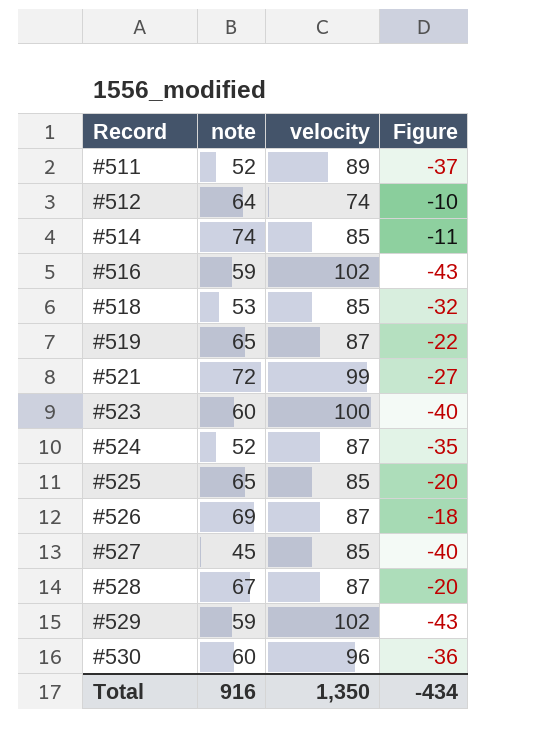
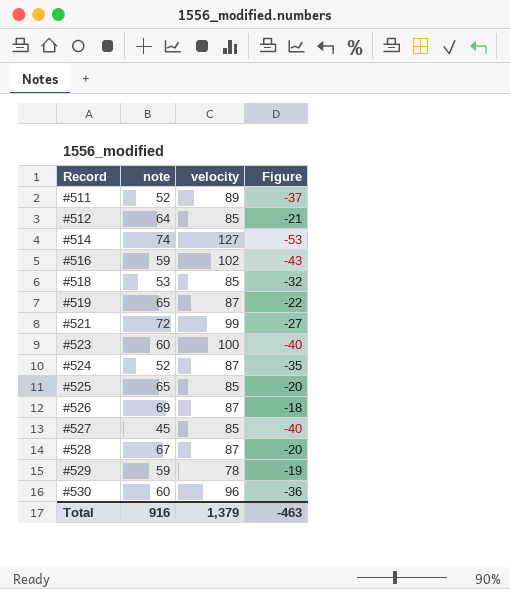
#512 | velocity: 74 -> 85
#512 | Figure: -10 -> -21
#514 | velocity: 85 -> 127
#514 | Figure: -11 -> -53
#529 | velocity: 102 -> 78
#529 | Figure: -43 -> -19
Total | velocity: 1,350 -> 1,379
Total | Figure: -434 -> -463

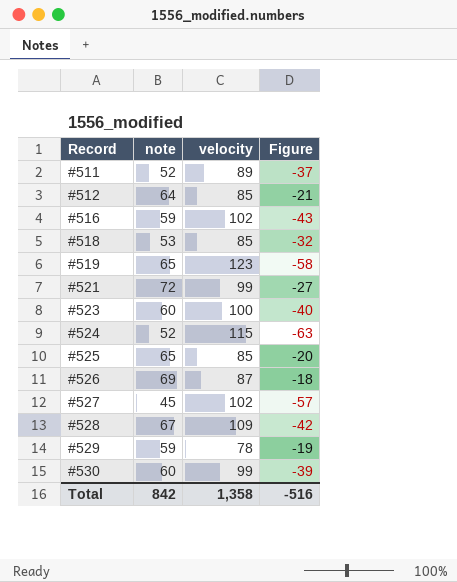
row #514: 74 | 127 | -53 -> none
#519 | velocity: 87 -> 123
#519 | Figure: -22 -> -58
#524 | velocity: 87 -> 115
#524 | Figure: -35 -> -63
#527 | velocity: 85 -> 102
#527 | Figure: -40 -> -57
#528 | velocity: 87 -> 109
#528 | Figure: -20 -> -42
#530 | velocity: 96 -> 99
#530 | Figure: -36 -> -39
Total | note: 916 -> 842
Total | velocity: 1,379 -> 1,358
Total | Figure: -463 -> -516

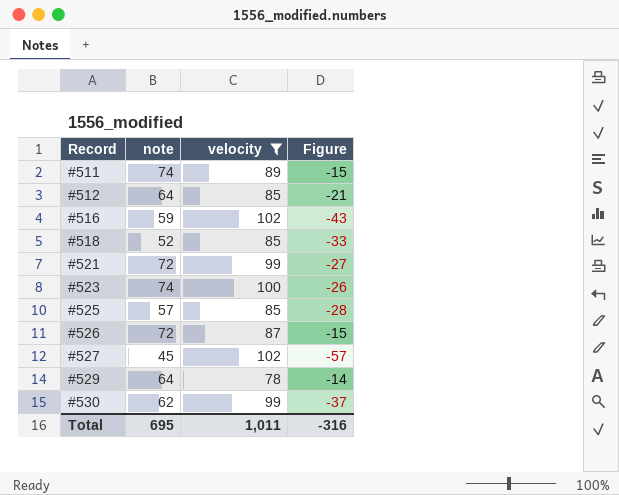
filter: none -> velocity <= 102
#511 | note: 52 -> 74
#511 | Figure: -37 -> -15
#518 | note: 53 -> 52
#518 | Figure: -32 -> -33
#523 | note: 60 -> 74
#523 | Figure: -40 -> -26
#525 | note: 65 -> 57
#525 | Figure: -20 -> -28
#526 | note: 69 -> 72
#526 | Figure: -18 -> -15
#529 | note: 59 -> 64
#529 | Figure: -19 -> -14
#530 | note: 60 -> 62
#530 | Figure: -39 -> -37
Total | note: 842 -> 695
Total | velocity: 1,358 -> 1,011
Total | Figure: -516 -> -316

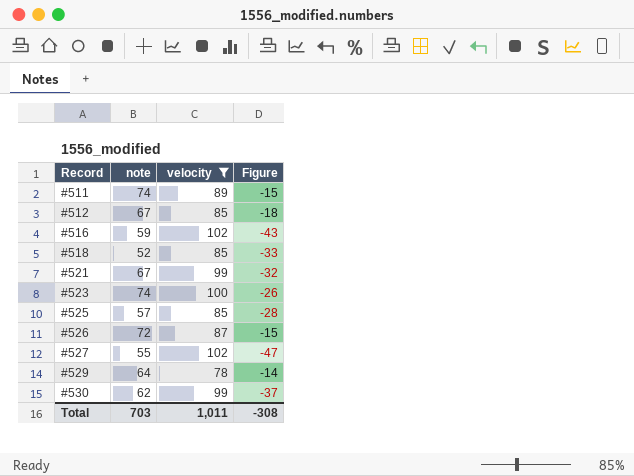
#512 | note: 64 -> 67
#512 | Figure: -21 -> -18
#521 | note: 72 -> 67
#521 | Figure: -27 -> -32
#527 | note: 45 -> 55
#527 | Figure: -57 -> -47
Total | note: 695 -> 703
Total | Figure: -316 -> -308

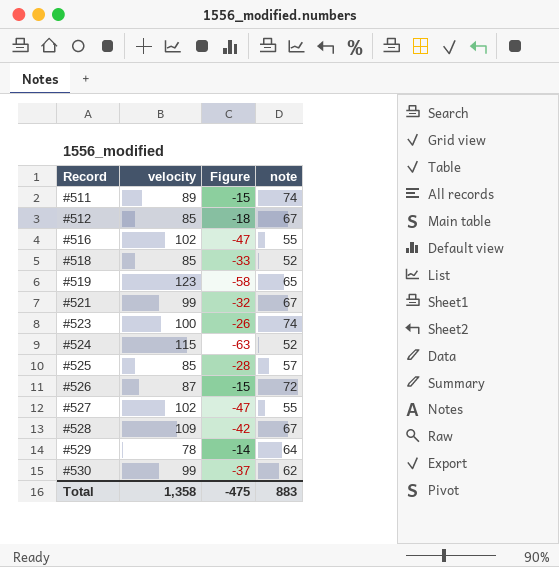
filter: velocity <= 102 -> none
column note | position: 2 -> 4
#516 | Figure: -43 -> -47
#516 | note: 59 -> 55
Total | velocity: 1,011 -> 1,358
Total | Figure: -308 -> -475
Total | note: 703 -> 883

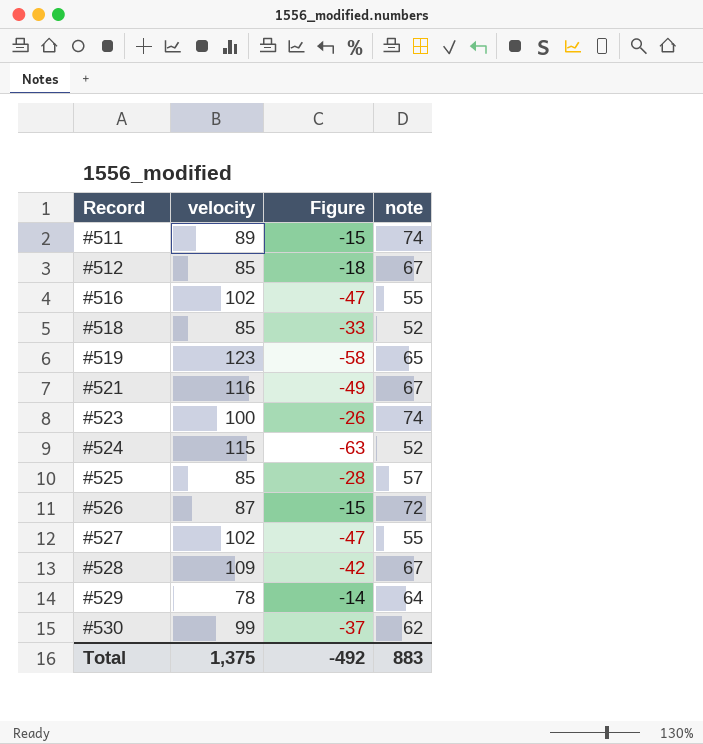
#521 | velocity: 99 -> 116
#521 | Figure: -32 -> -49
Total | velocity: 1,358 -> 1,375
Total | Figure: -475 -> -492

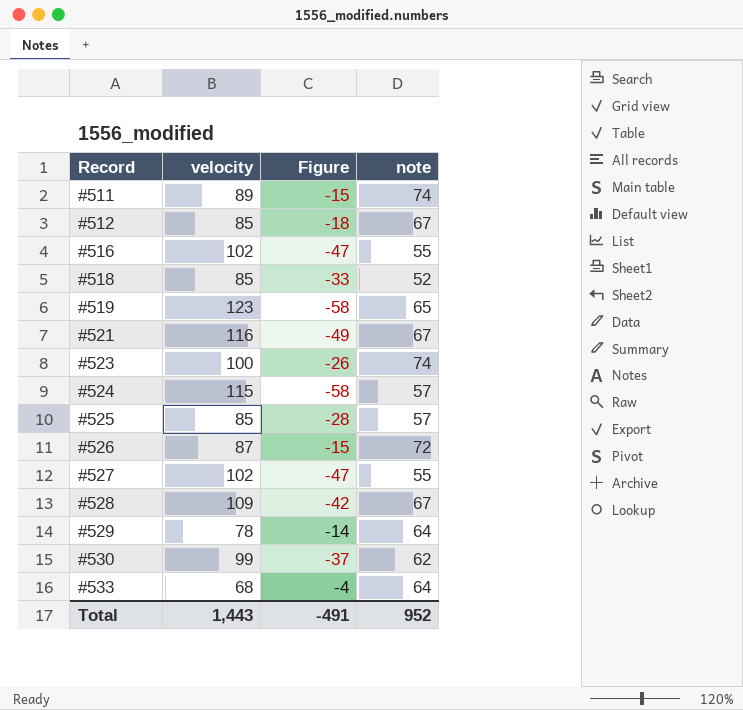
#524 | Figure: -63 -> -58
#524 | note: 52 -> 57
row #533: none -> 68 | -4 | 64
Total | velocity: 1,375 -> 1,443
Total | Figure: -492 -> -491
Total | note: 883 -> 952

